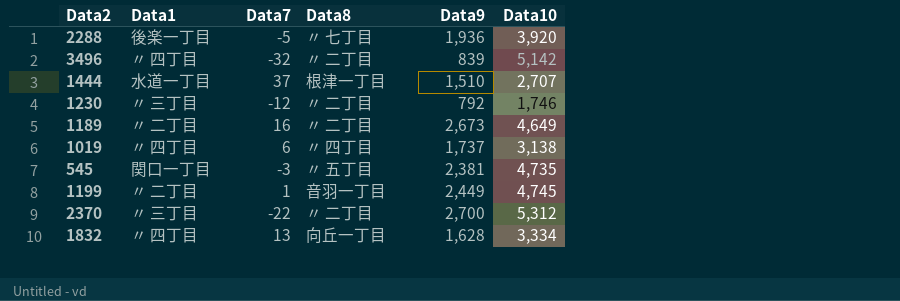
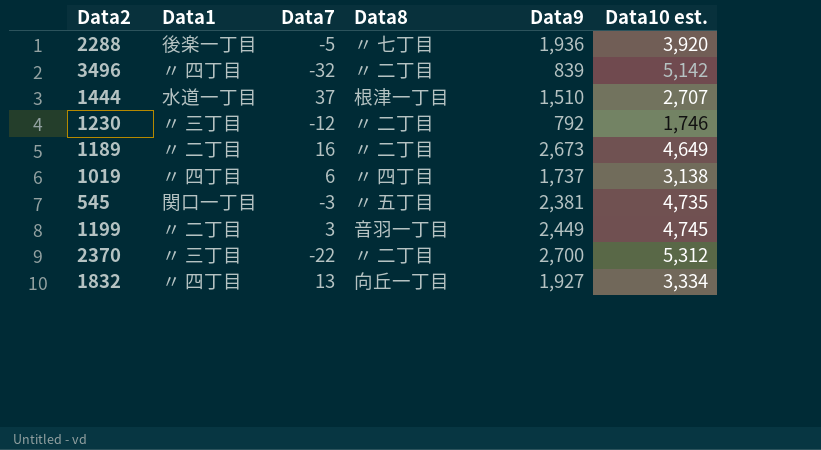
column name: Data10 -> Data10 est.
1199 | Data7: 1 -> 3
1832 | Data9: 1,628 -> 1,927

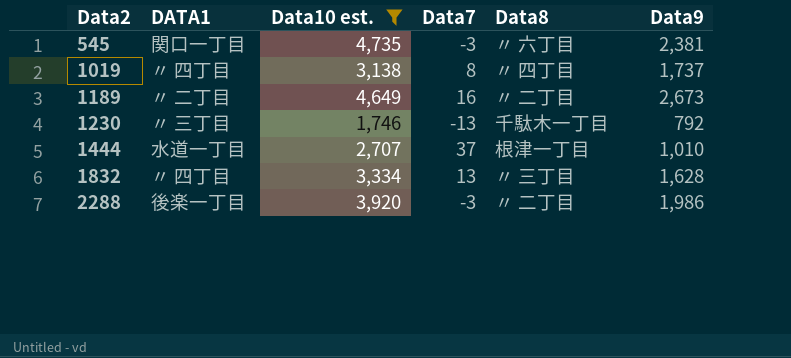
filter: none -> Data10 est. <= 4,735
row order: none -> Data2 ascending
column name: Data1 -> DATA1
column Data10 est. | position: 6 -> 3
545 | Data8: 〃 五丁目 -> 〃 六丁目
1019 | Data7: 6 -> 8
1230 | Data7: -12 -> -13
1230 | Data8: 〃 二丁目 -> 千駄木一丁目
1444 | Data9: 1,510 -> 1,010
1832 | Data8: 向丘一丁目 -> 〃 三丁目
1832 | Data9: 1,927 -> 1,628
2288 | Data7: -5 -> -3
2288 | Data8: 〃 七丁目 -> 〃 二丁目
2288 | Data9: 1,936 -> 1,986

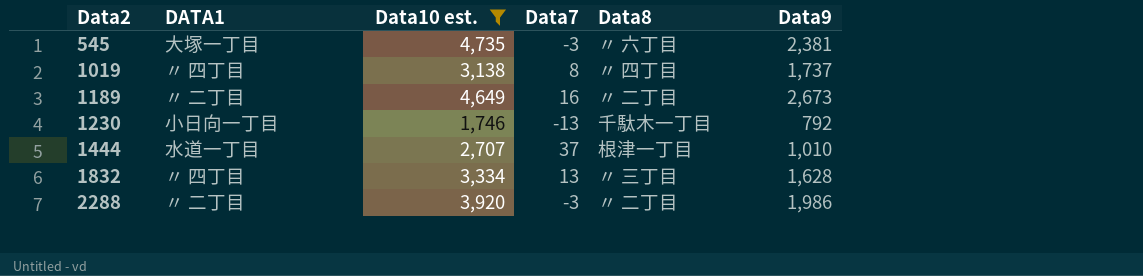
545 | DATA1: 関口一丁目 -> 大塚一丁目
1230 | DATA1: 〃 三丁目 -> 小日向一丁目
2288 | DATA1: 後楽一丁目 -> 〃 二丁目

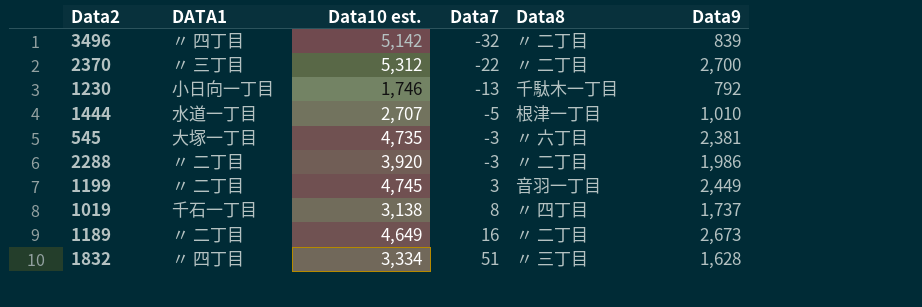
filter: Data10 est. <= 4,735 -> none
row order: Data2 ascending -> Data7 ascending
1444 | Data7: 37 -> -5
1019 | DATA1: 〃 四丁目 -> 千石一丁目
1832 | Data7: 13 -> 51

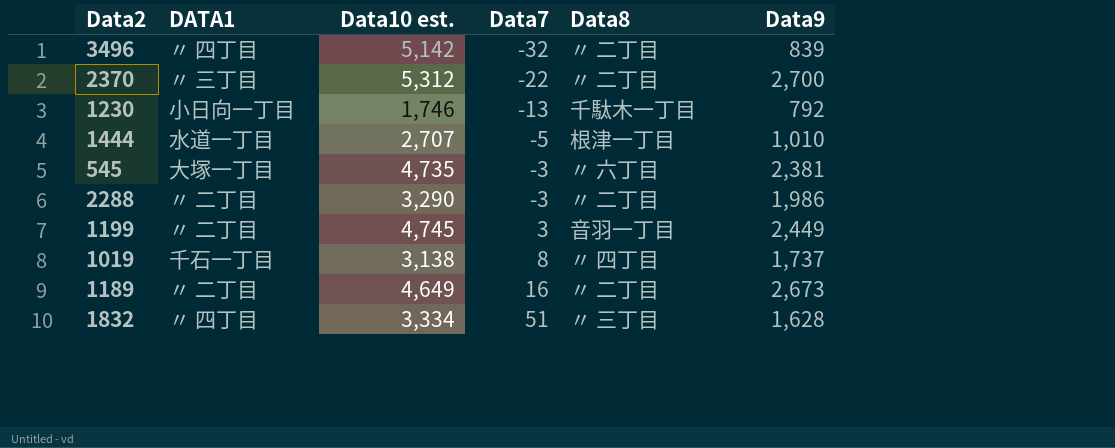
2288 | Data10 est.: 3,920 -> 3,290

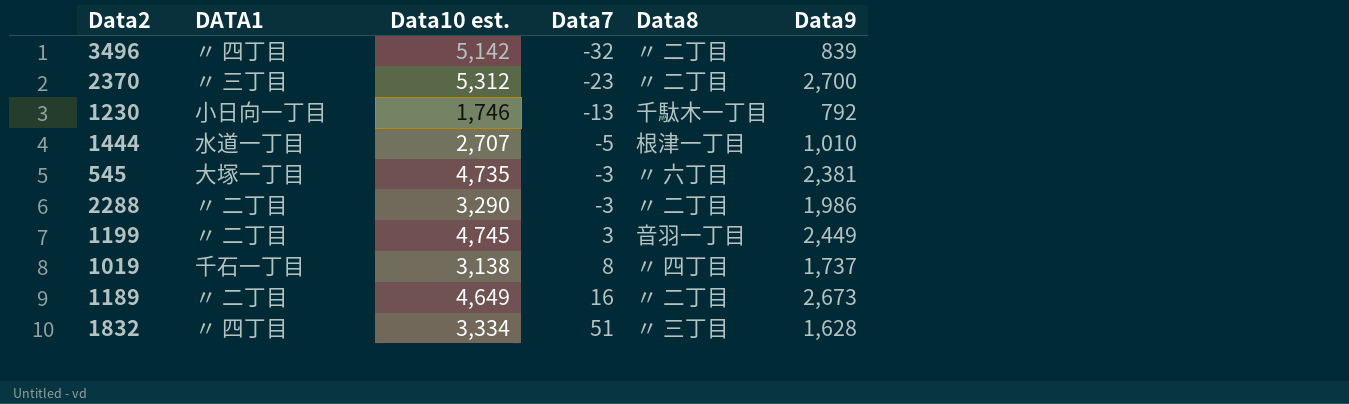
2370 | Data7: -22 -> -23

